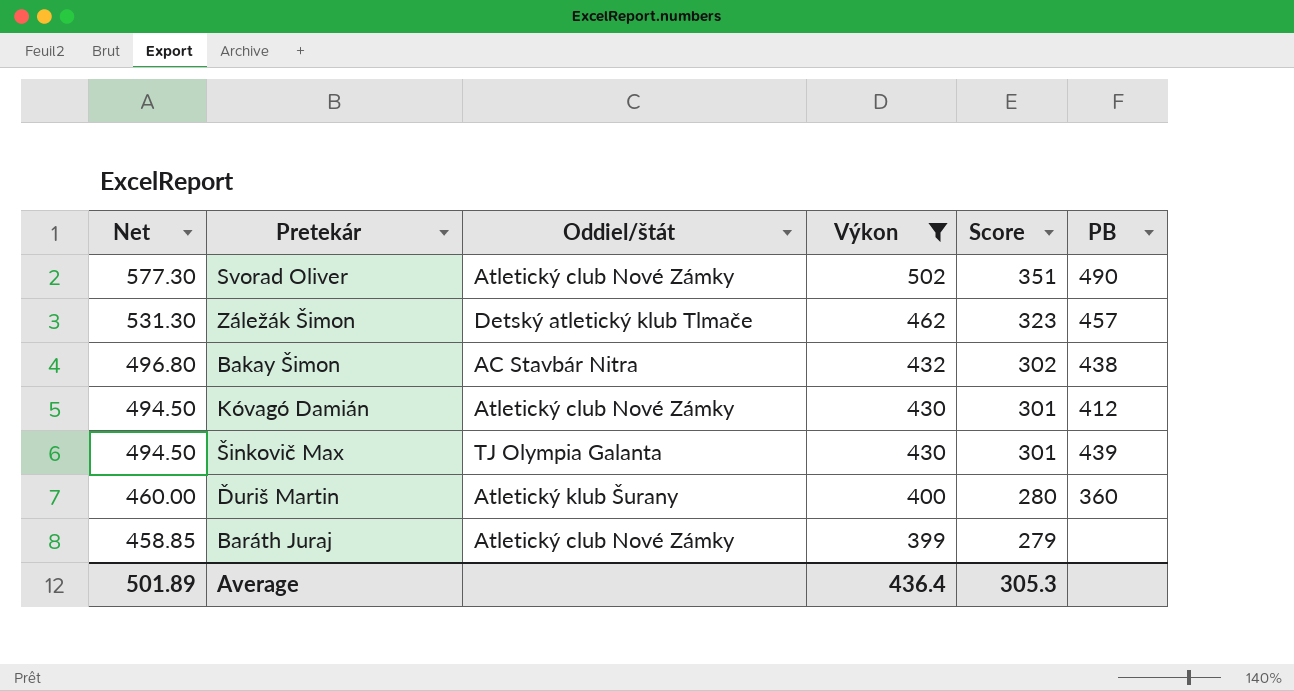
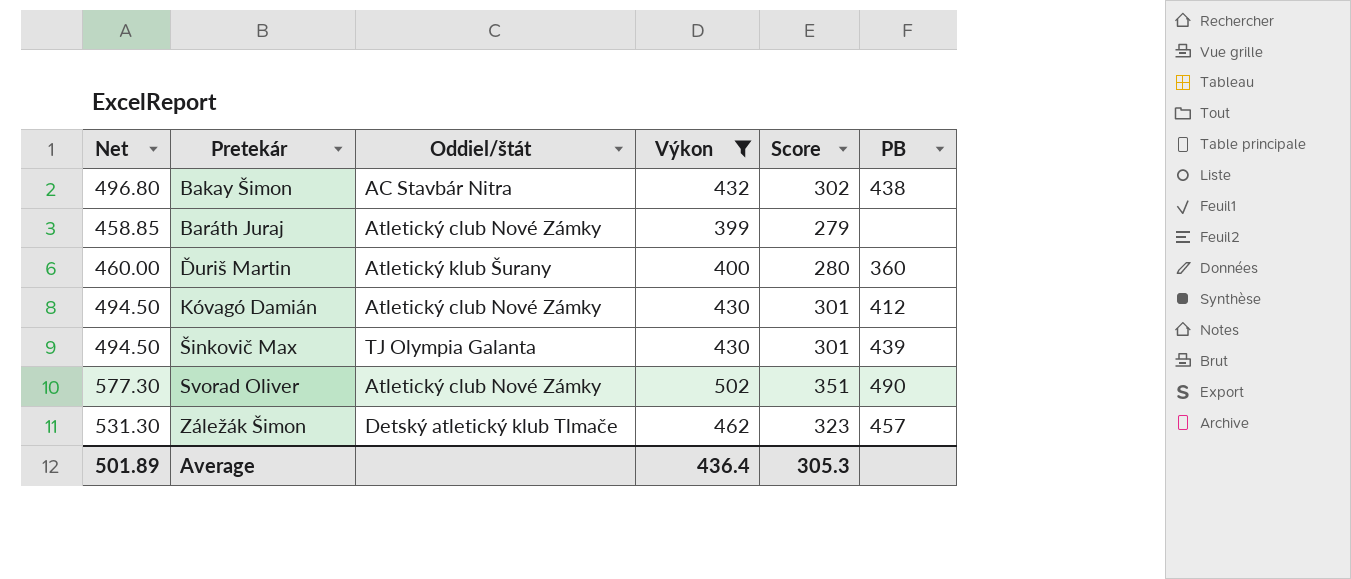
row order: Net descending -> Pretekár ascending

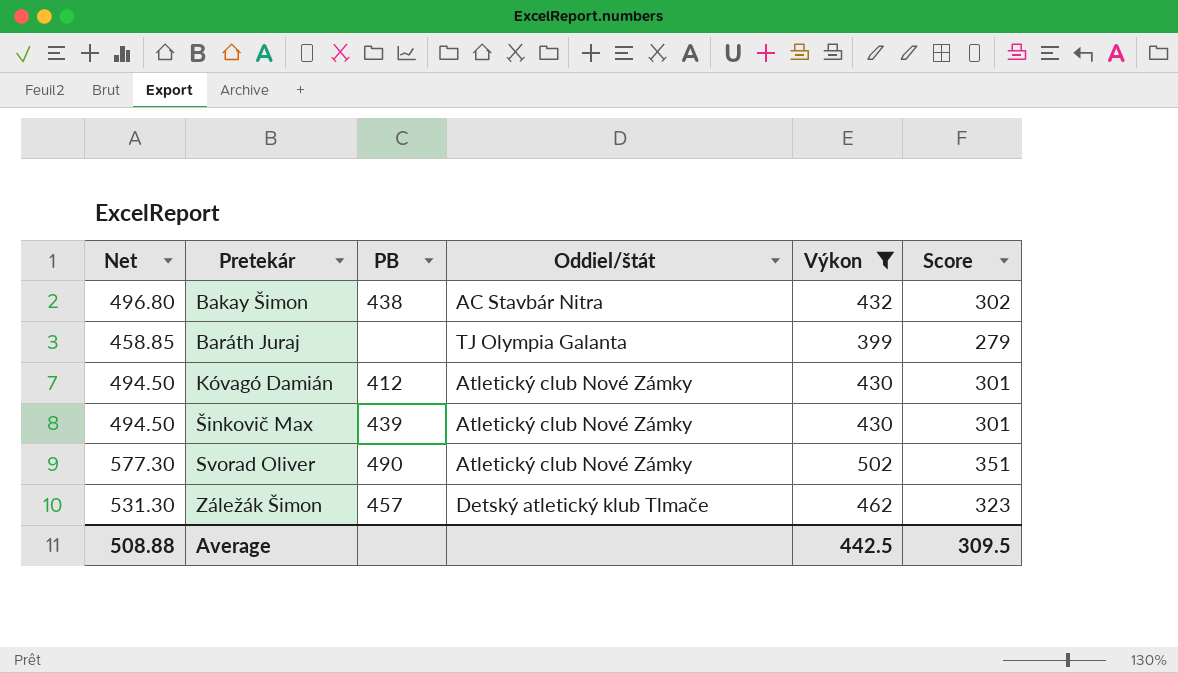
column PB | position: 6 -> 3
row Ďuriš Martin: 460.00 | Atletický klub Šurany | 400 | 280 | 360 -> none
Baráth Juraj | Oddiel/štát: Atletický club Nové Zámky -> TJ Olympia Galanta
Šinkovič Max | Oddiel/štát: TJ Olympia Galanta -> Atletický club Nové Zámky
Average | Net: 501.89 -> 508.88
Average | Výkon: 436.4 -> 442.5
Average | Score: 305.3 -> 309.5

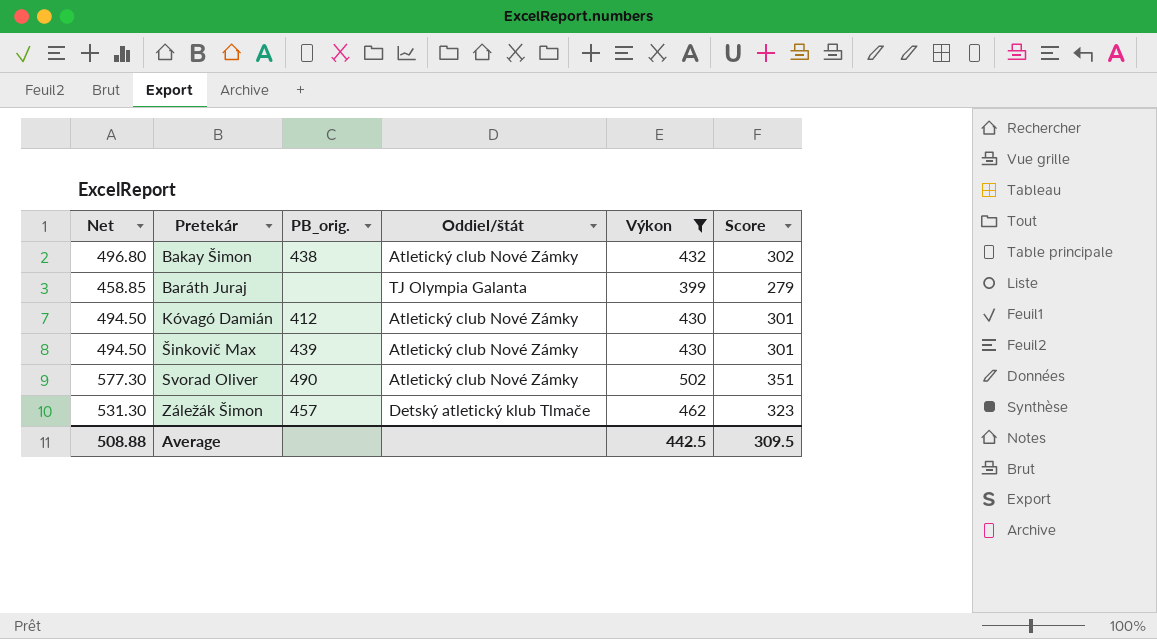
column name: PB -> PB_orig.
Bakay Šimon | Oddiel/štát: AC Stavbár Nitra -> Atletický club Nové Zámky

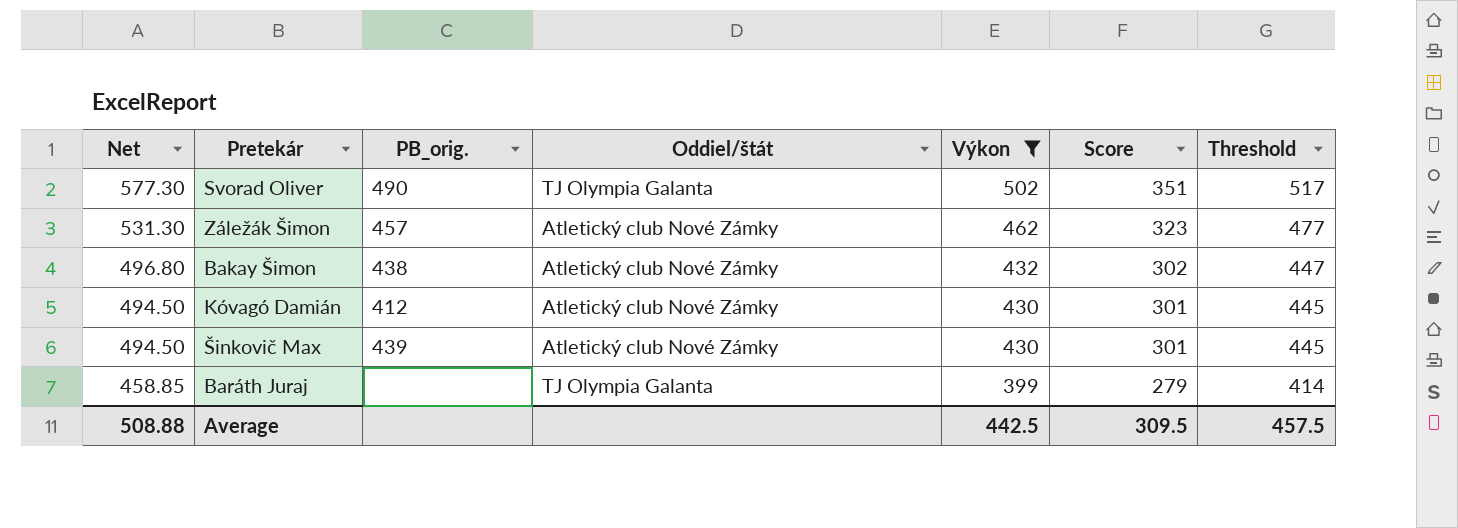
row order: Pretekár ascending -> Net descending
column Threshold | formula: none -> [Výkon] + 15
Svorad Oliver | Oddiel/štát: Atletický club Nové Zámky -> TJ Olympia Galanta
Záležák Šimon | Oddiel/štát: Detský atletický klub Tlmače -> Atletický club Nové Zámky

